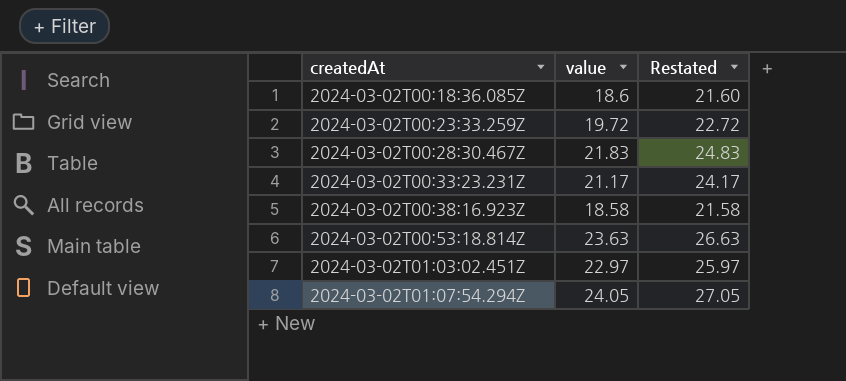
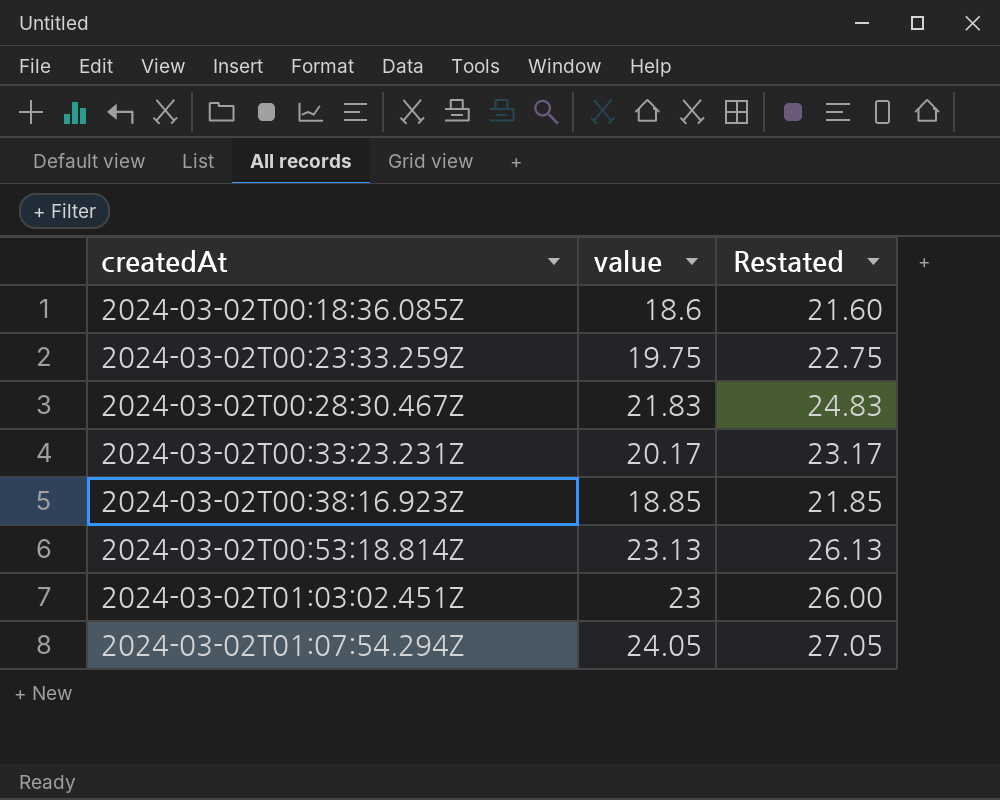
2024-03-02T00:23:33.259Z | value: 19.72 -> 19.75
2024-03-02T00:23:33.259Z | Restated: 22.72 -> 22.75
2024-03-02T00:33:23.231Z | value: 21.17 -> 20.17
2024-03-02T00:33:23.231Z | Restated: 24.17 -> 23.17
2024-03-02T00:38:16.923Z | value: 18.58 -> 18.85
2024-03-02T00:38:16.923Z | Restated: 21.58 -> 21.85
2024-03-02T00:53:18.814Z | value: 23.63 -> 23.13
2024-03-02T00:53:18.814Z | Restated: 26.63 -> 26.13
2024-03-02T01:03:02.451Z | value: 22.97 -> 23
2024-03-02T01:03:02.451Z | Restated: 25.97 -> 26.00

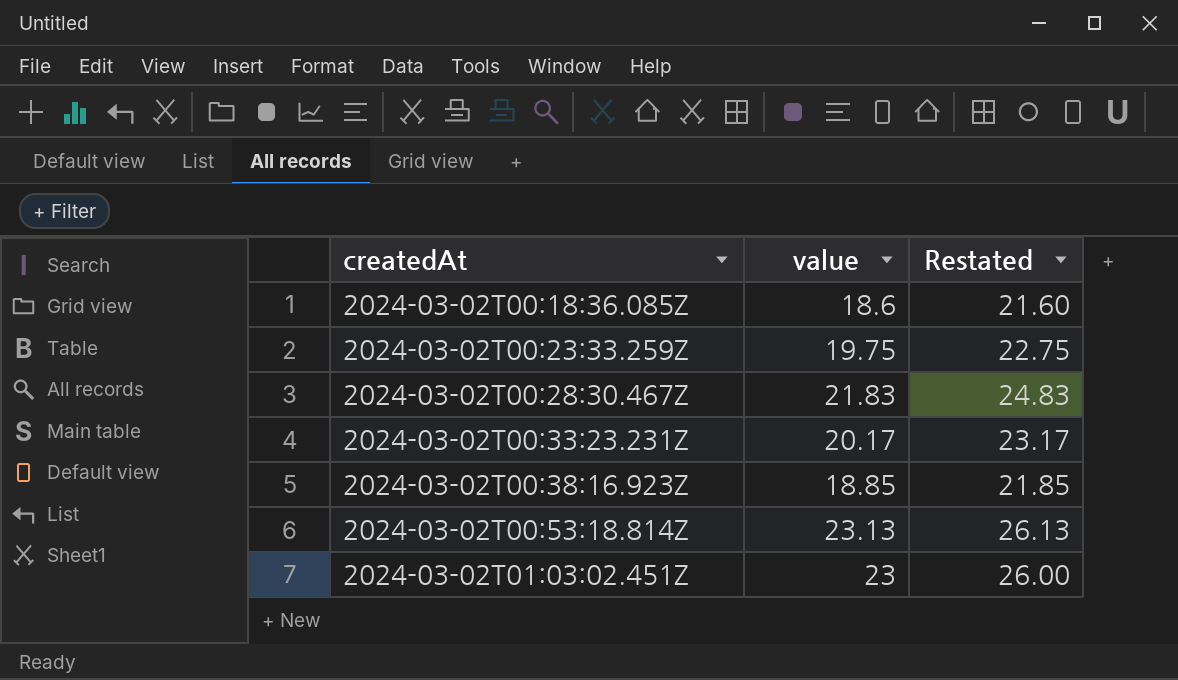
row 2024-03-02T01:07:54.294Z: 24.05 | 27.05 -> none

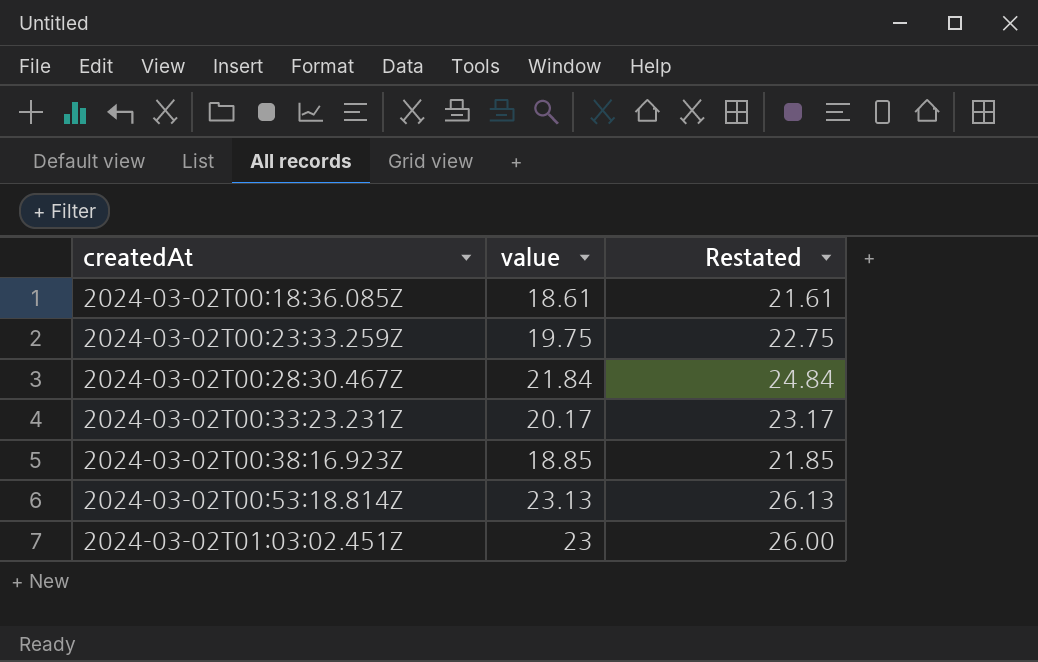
2024-03-02T00:18:36.085Z | value: 18.6 -> 18.61
2024-03-02T00:18:36.085Z | Restated: 21.60 -> 21.61
2024-03-02T00:28:30.467Z | value: 21.83 -> 21.84
2024-03-02T00:28:30.467Z | Restated: 24.83 -> 24.84

